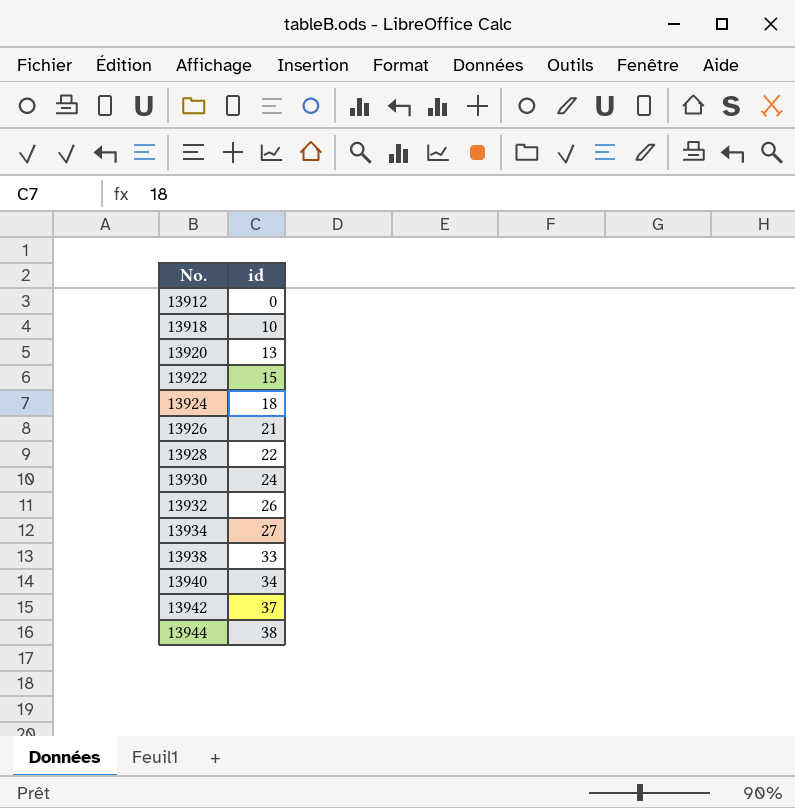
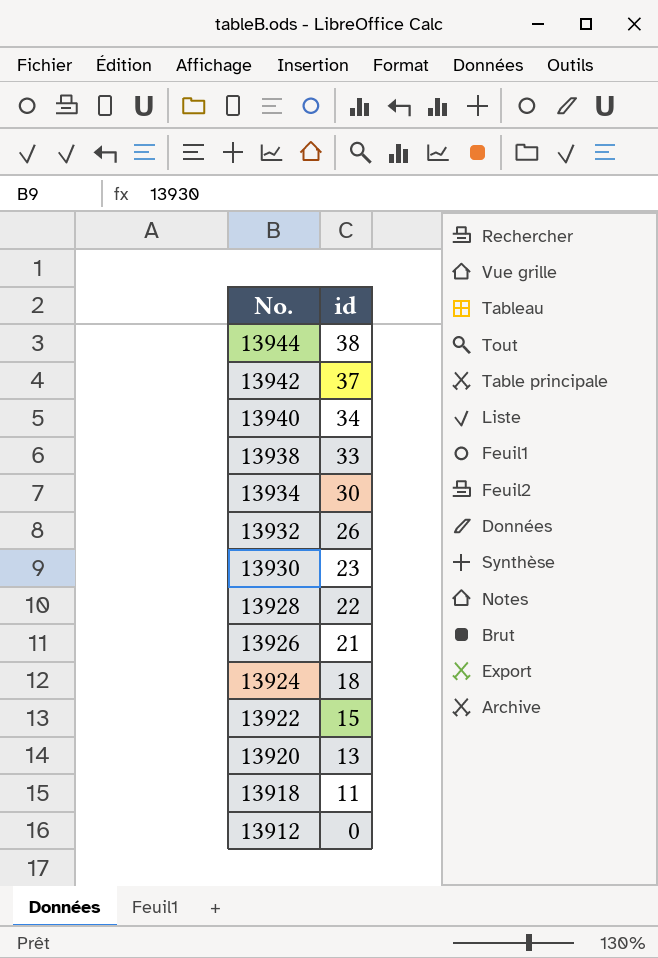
row order: No. ascending -> No. descending
13934 | id: 27 -> 30
13930 | id: 24 -> 23
13918 | id: 10 -> 11

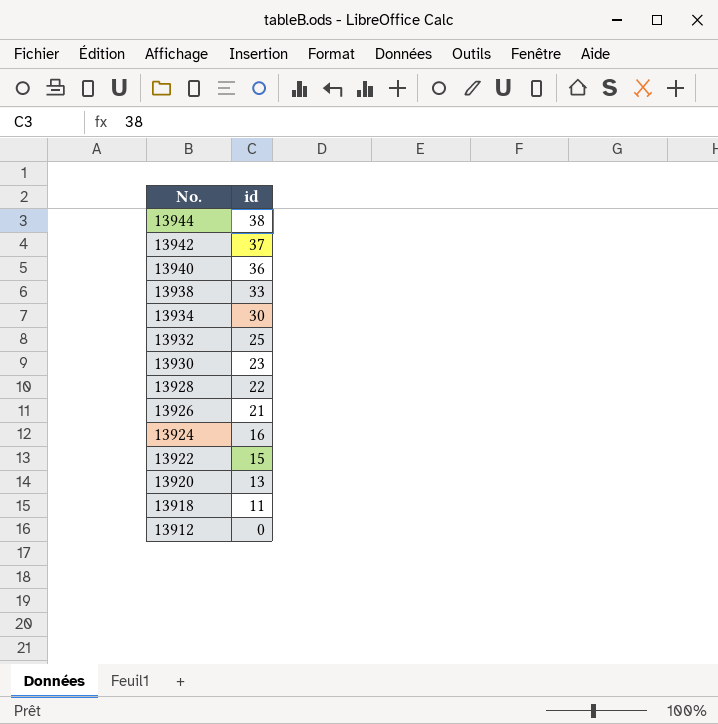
13940 | id: 34 -> 36
13932 | id: 26 -> 25
13924 | id: 18 -> 16

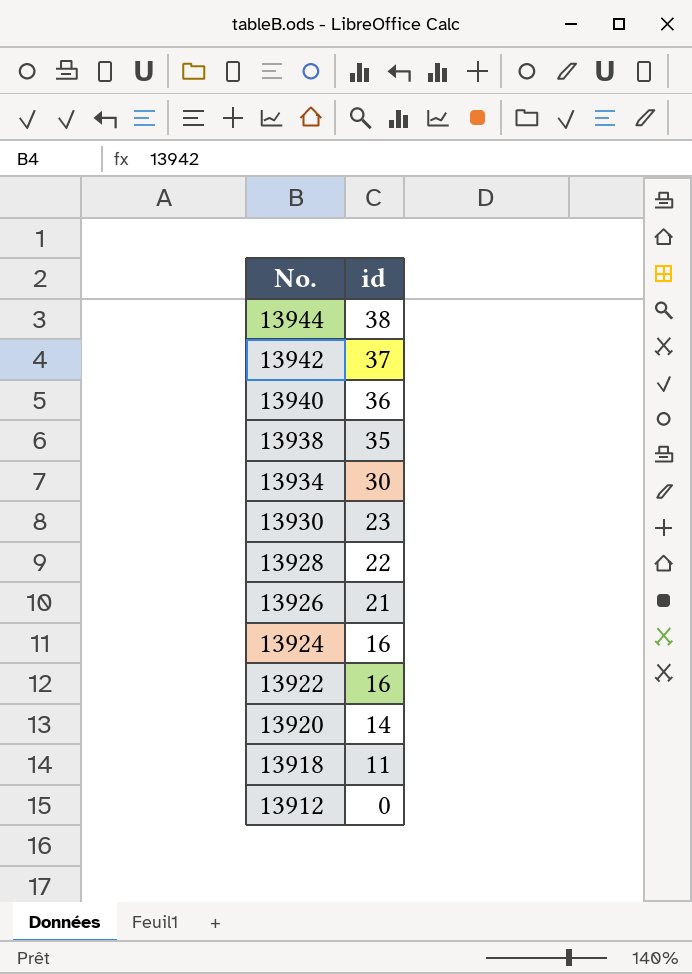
row 13932: 25 -> none
13938 | id: 33 -> 35
13922 | id: 15 -> 16
13920 | id: 13 -> 14

